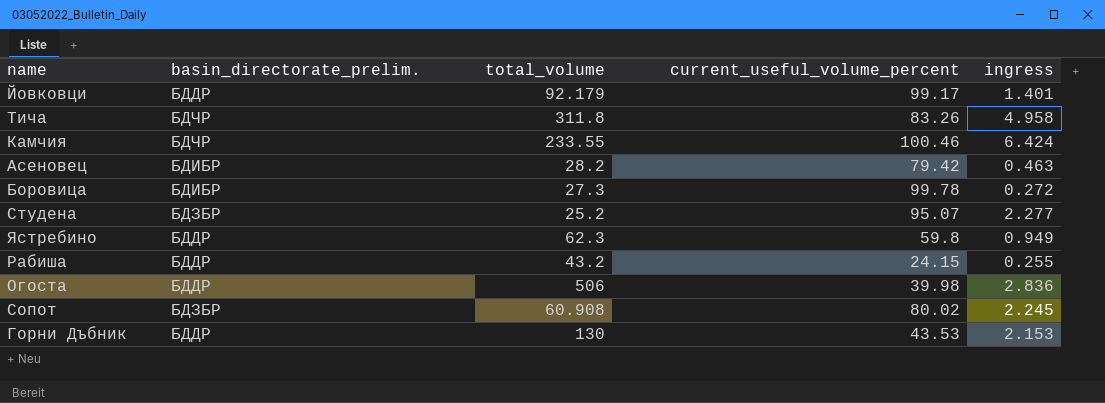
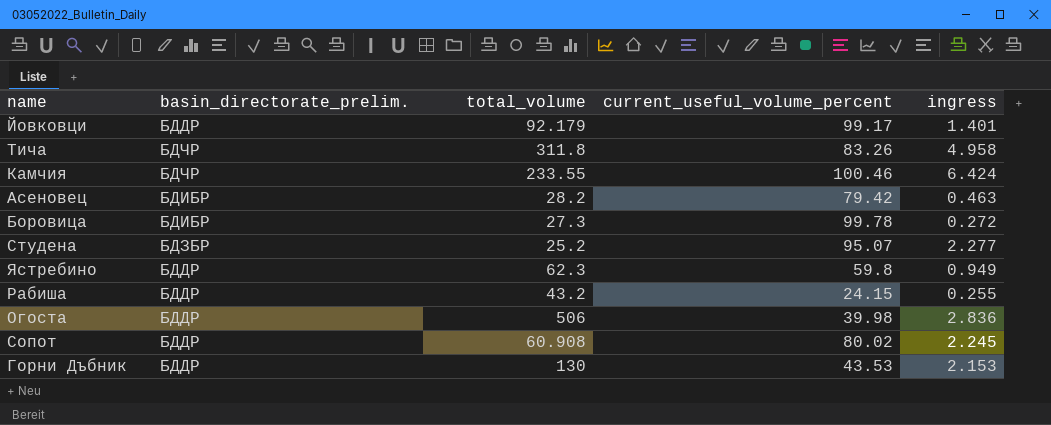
Сопот | basin_directorate_prelim.: БДЗБР -> БДДР

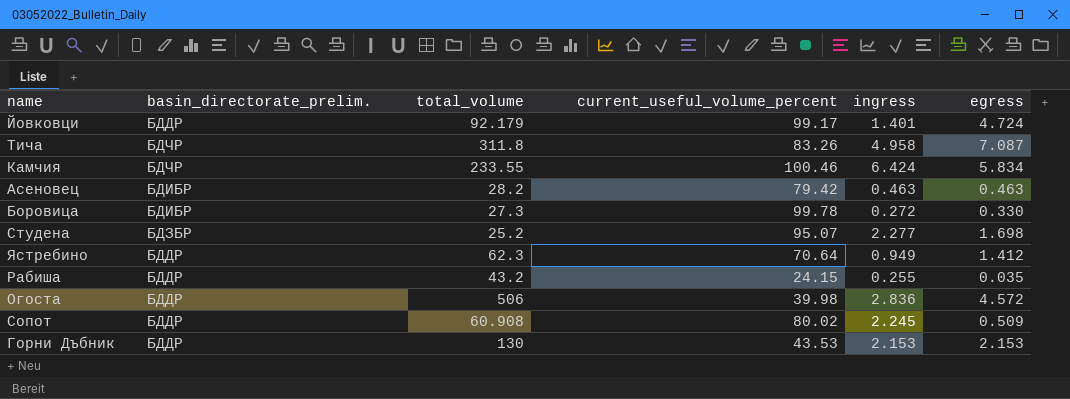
column egress | position: none -> 6
Ястребино | current_useful_volume_percent: 59.8 -> 70.64

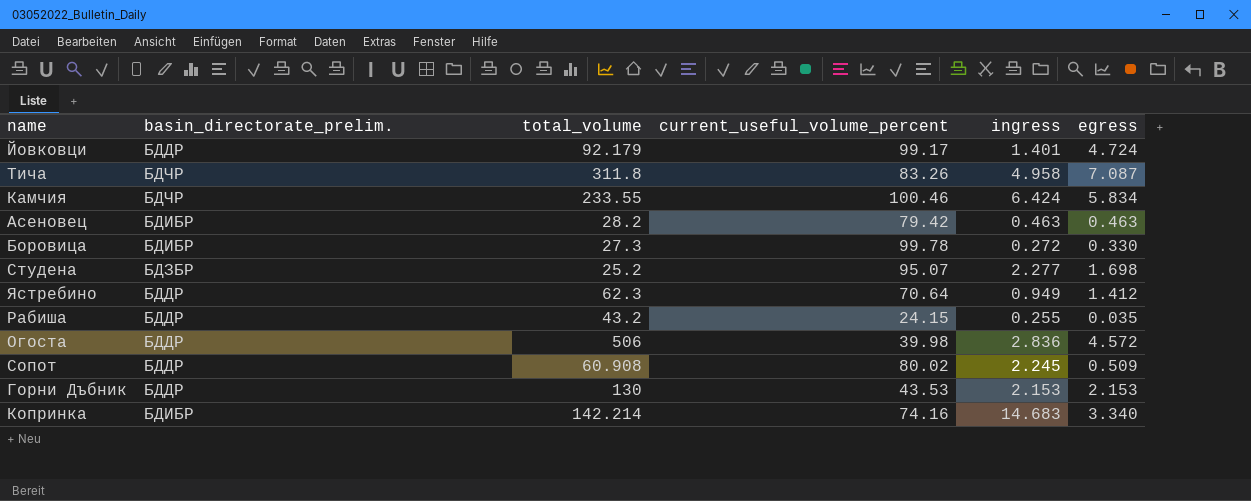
row Копринка: none -> БДИБР | 142.214 | 74.16 | 14.683 | 3.340

